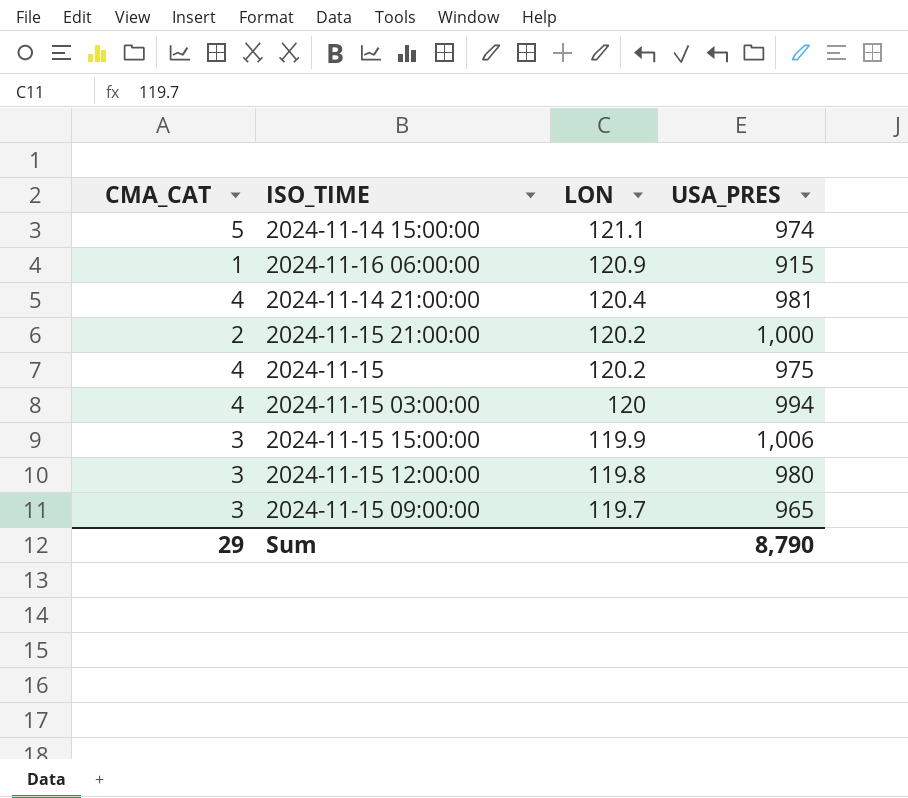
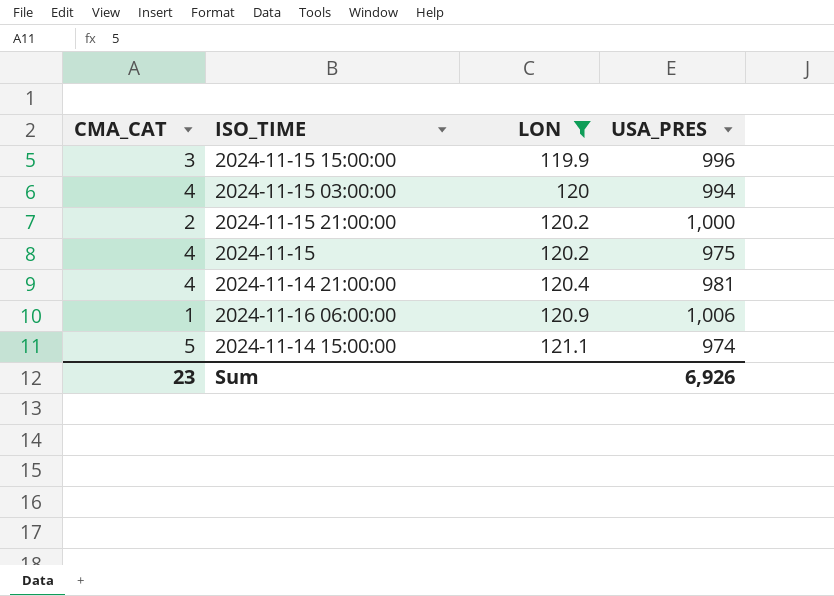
filter: none -> LON >= 119.9
row order: LON descending -> LON ascending
2024-11-15 15:00:00 | USA_PRES: 1,006 -> 996
2024-11-16 06:00:00 | USA_PRES: 915 -> 1,006
Sum | CMA_CAT: 29 -> 23
Sum | USA_PRES: 8,790 -> 6,926

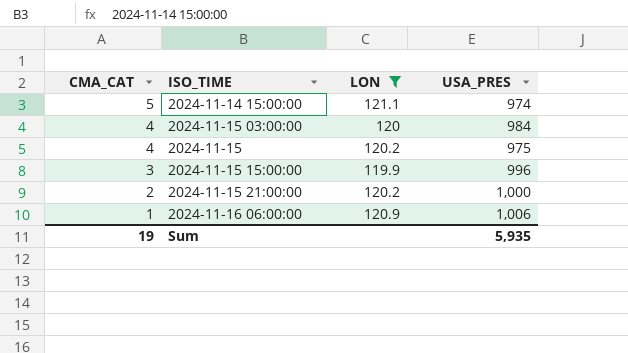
row order: LON ascending -> CMA_CAT descending
row 2024-11-14 21:00:00: 4 | 120.4 | 981 -> none
2024-11-15 03:00:00 | USA_PRES: 994 -> 984
Sum | CMA_CAT: 23 -> 19
Sum | USA_PRES: 6,926 -> 5,935

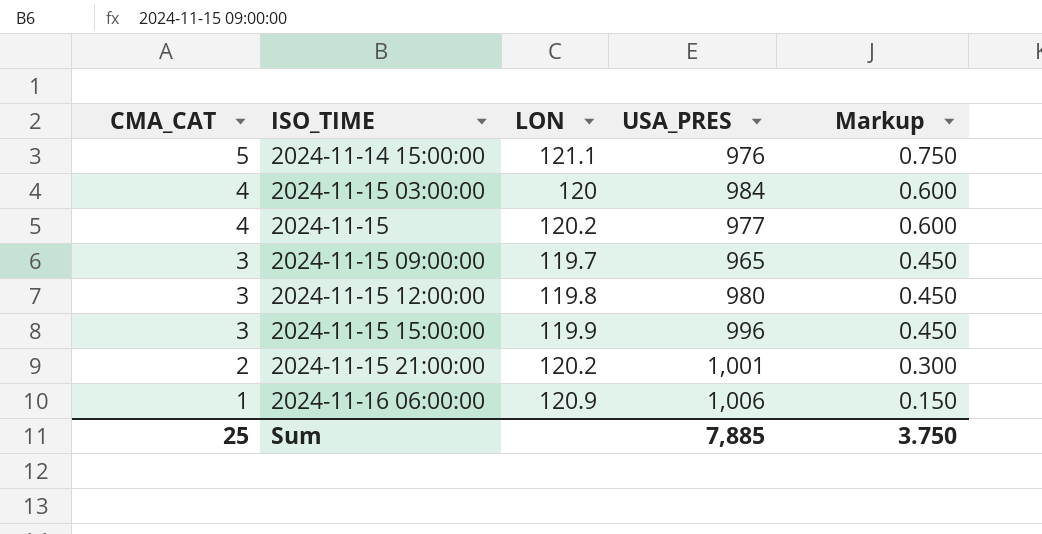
filter: LON >= 119.9 -> none
column Markup | formula: none -> [CMA_CAT] * 0.15
2024-11-14 15:00:00 | USA_PRES: 974 -> 976
2024-11-15 | USA_PRES: 975 -> 977
2024-11-15 21:00:00 | USA_PRES: 1,000 -> 1,001
Sum | CMA_CAT: 19 -> 25
Sum | USA_PRES: 5,935 -> 7,885

